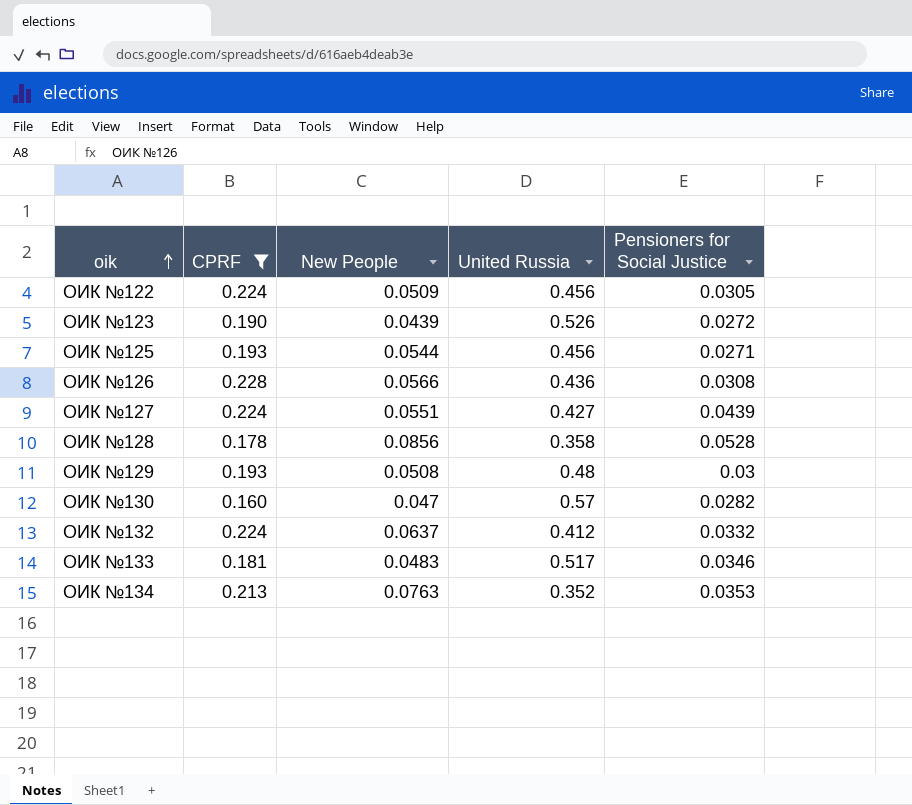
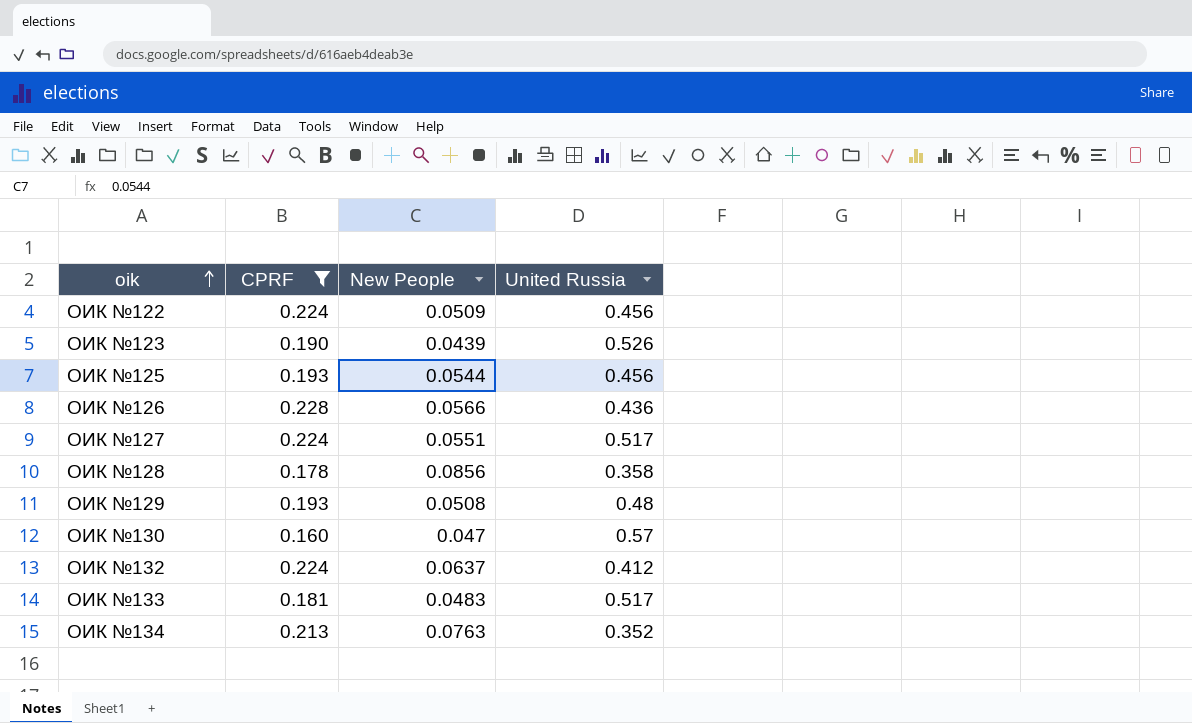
column Pensioners for Social Justice | position: 5 -> none
ОИК №127 | United Russia: 0.427 -> 0.517

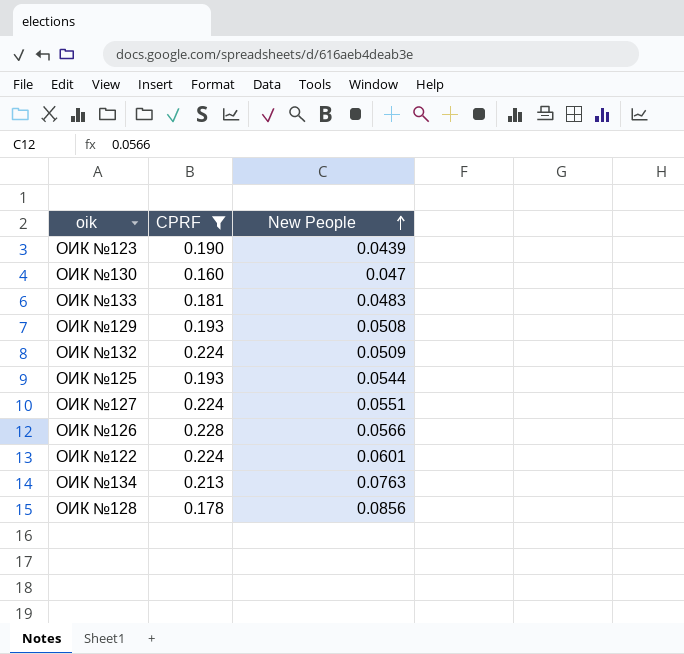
row order: oik ascending -> New People ascending
column United Russia | position: 4 -> none
ОИК №132 | New People: 0.0637 -> 0.0509
ОИК №122 | New People: 0.0509 -> 0.0601

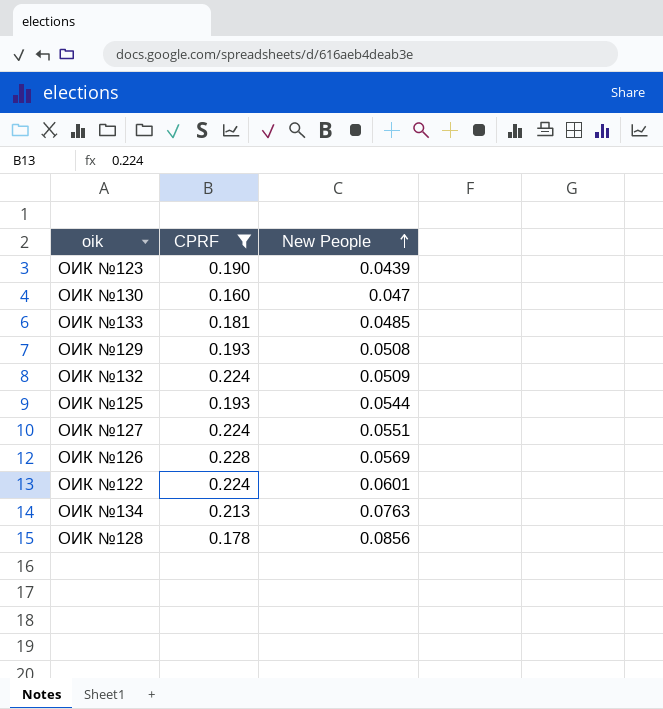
ОИК №133 | New People: 0.0483 -> 0.0485
ОИК №126 | New People: 0.0566 -> 0.0569

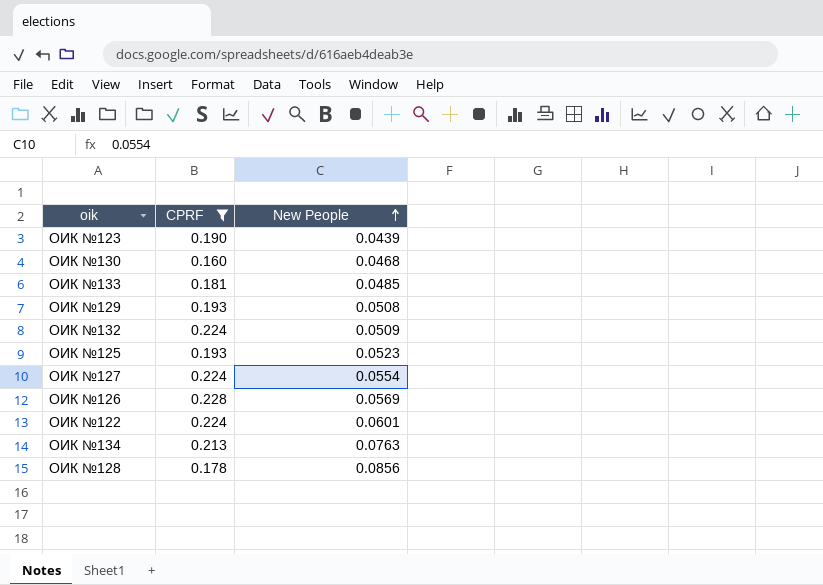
ОИК №130 | New People: 0.047 -> 0.0468
ОИК №125 | New People: 0.0544 -> 0.0523
ОИК №127 | New People: 0.0551 -> 0.0554

